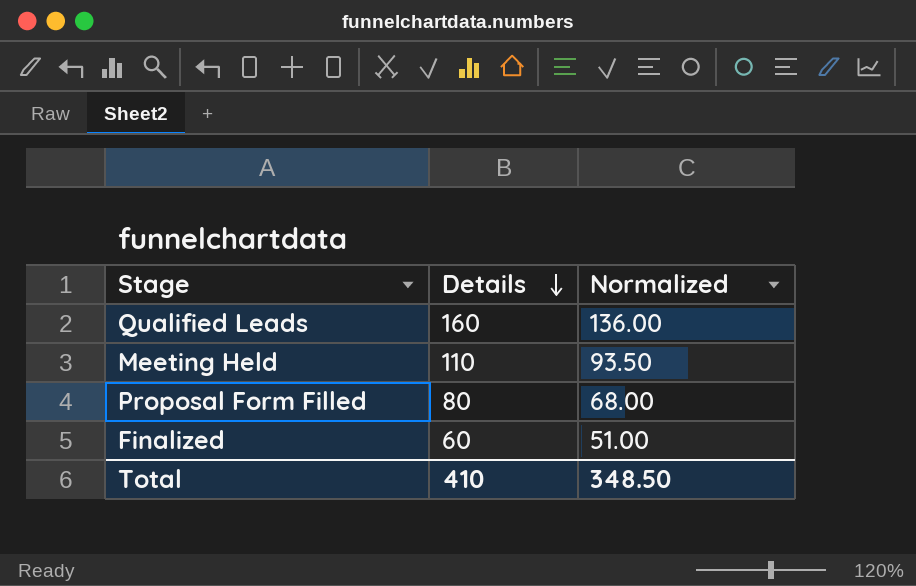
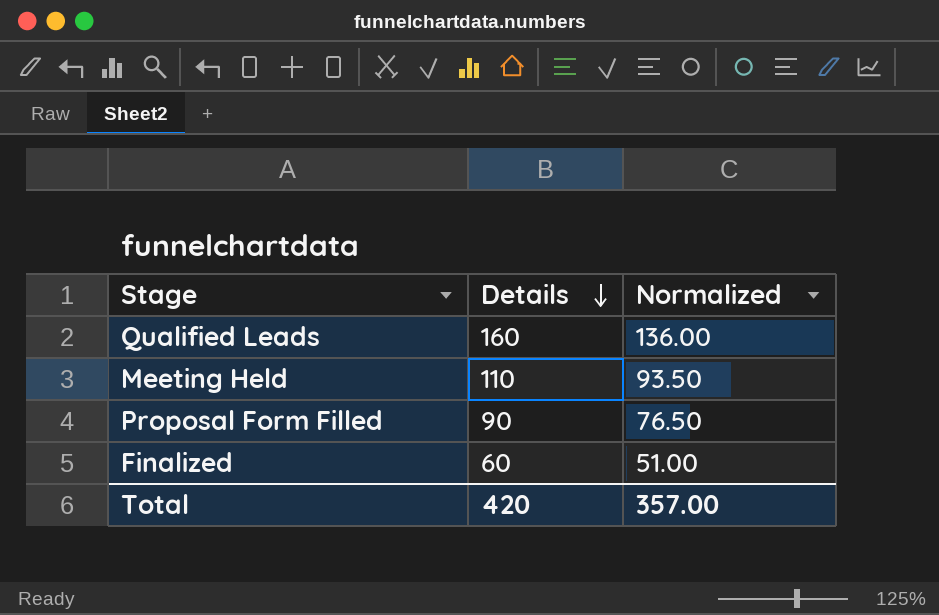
Proposal Form Filled | Details: 80 -> 90
Proposal Form Filled | Normalized: 68.00 -> 76.50
Total | Details: 410 -> 420
Total | Normalized: 348.50 -> 357.00

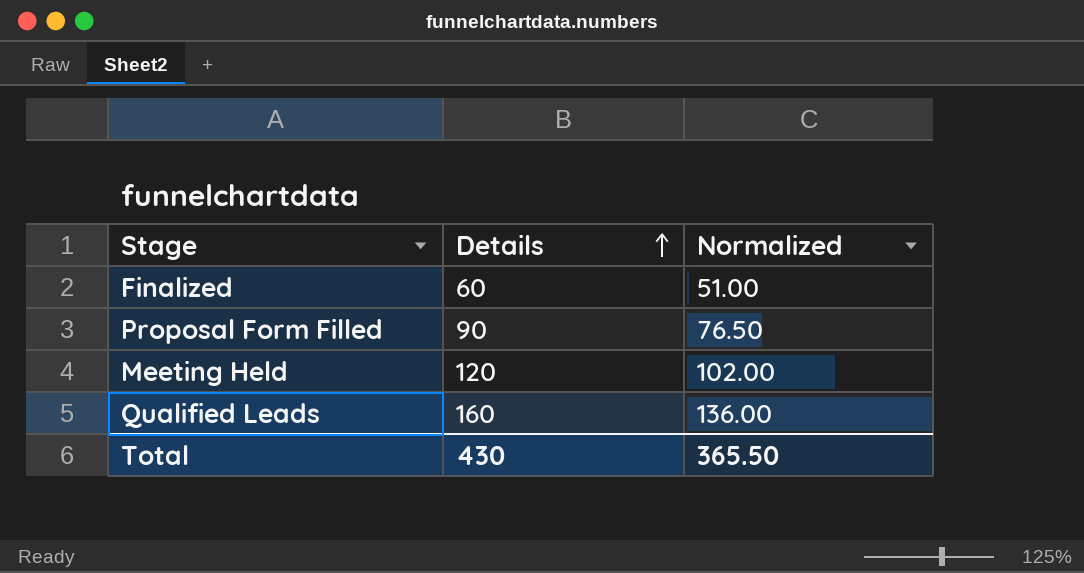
row order: Details descending -> Details ascending
Meeting Held | Details: 110 -> 120
Meeting Held | Normalized: 93.50 -> 102.00
Total | Details: 420 -> 430
Total | Normalized: 357.00 -> 365.50

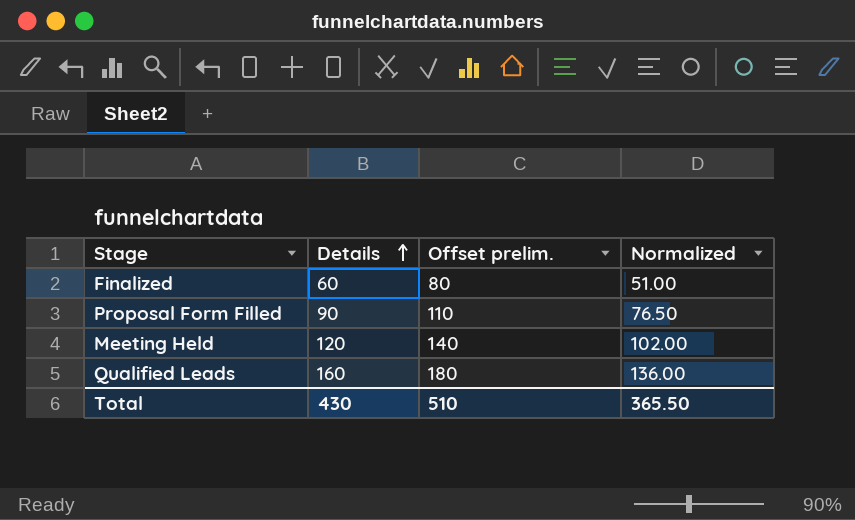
column Offset prelim. | formula: none -> [Details] + 20

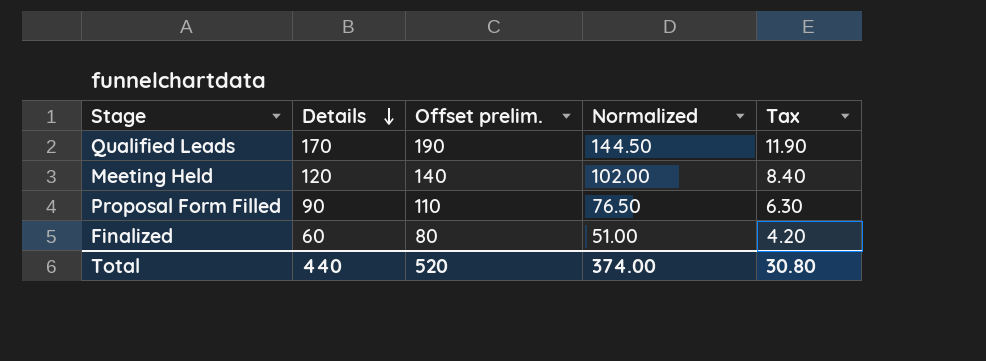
row order: Details ascending -> Details descending
column Tax | formula: none -> [Details] * 0.07
Qualified Leads | Details: 160 -> 170
Qualified Leads | Offset prelim.: 180 -> 190
Qualified Leads | Normalized: 136.00 -> 144.50
Total | Details: 430 -> 440
Total | Offset prelim.: 510 -> 520
Total | Normalized: 365.50 -> 374.00

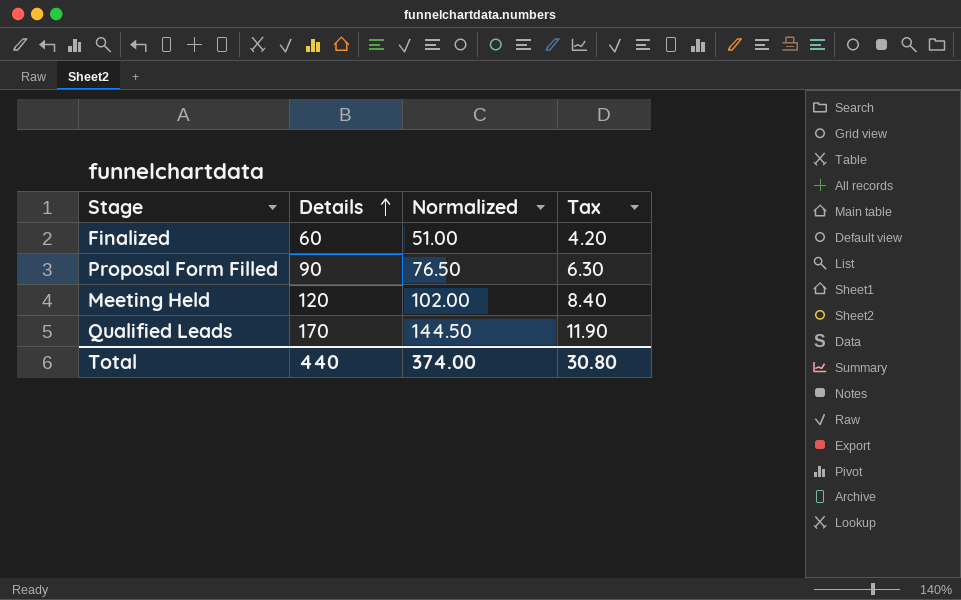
row order: Details descending -> Details ascending
column Offset prelim. | formula: [Details] + 20 -> none

